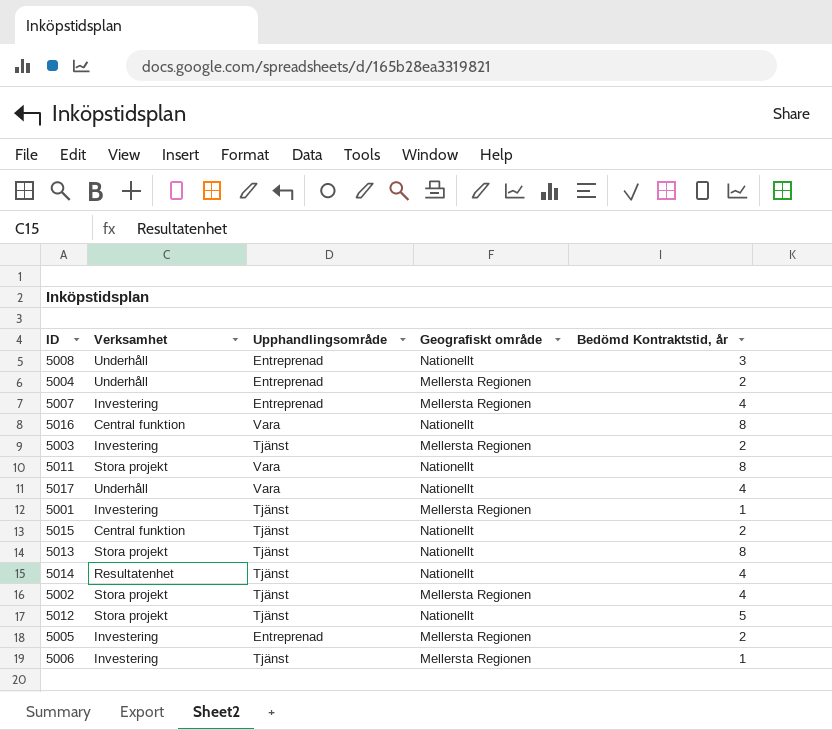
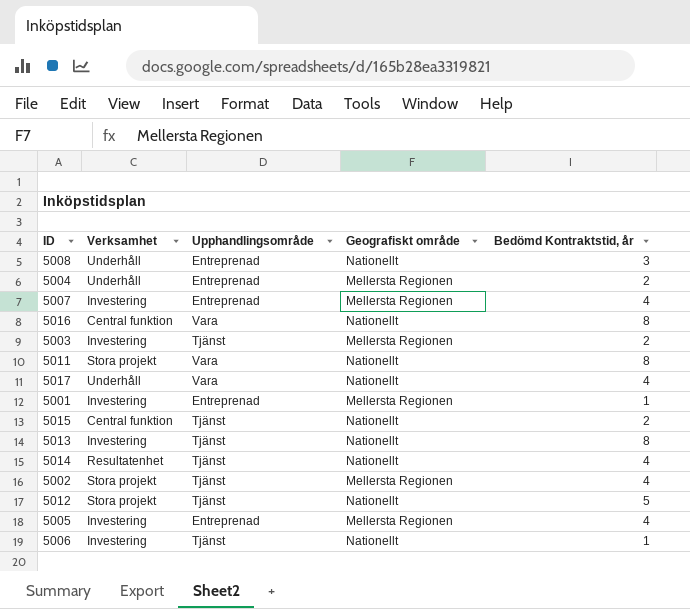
5001 | Upphandlingsområde: Tjänst -> Entreprenad
5013 | Verksamhet: Stora projekt -> Investering
5005 | Bedömd Kontraktstid, år: 2 -> 4
5006 | Geografiskt område: Mellersta Regionen -> Nationellt

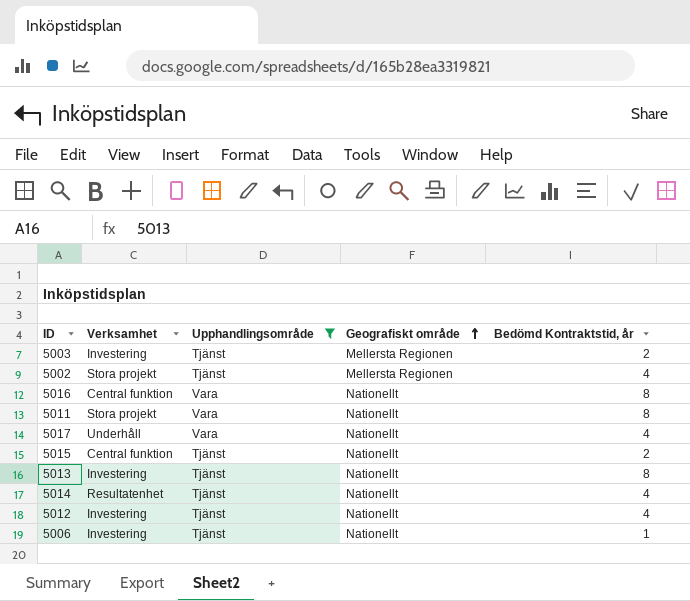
filter: none -> Upphandlingsområde != Entreprenad
row order: none -> Geografiskt område ascending
5012 | Verksamhet: Stora projekt -> Investering
5012 | Bedömd Kontraktstid, år: 5 -> 4

